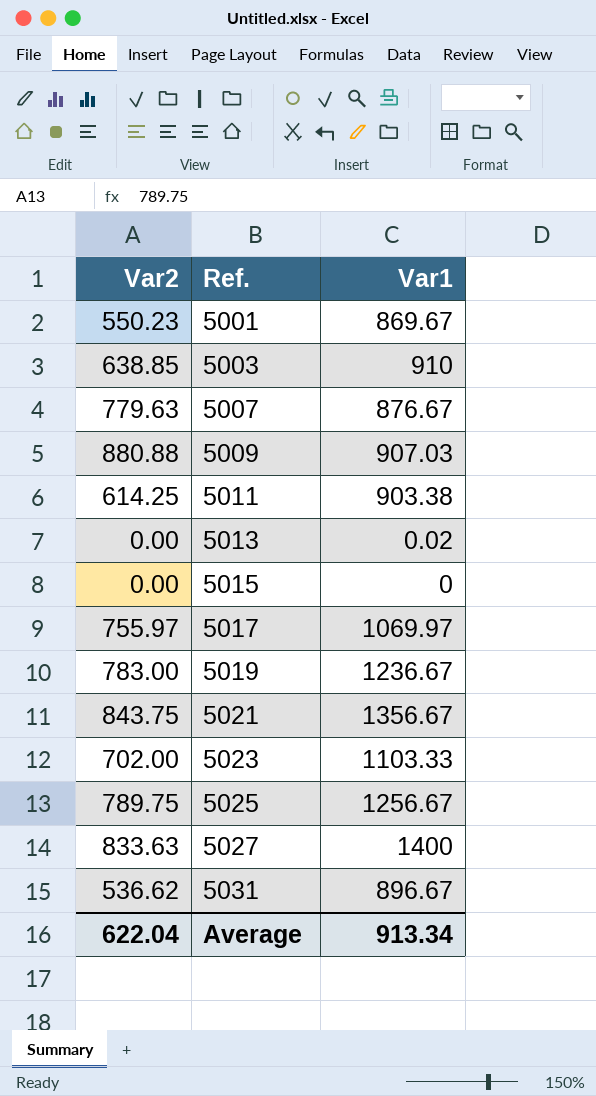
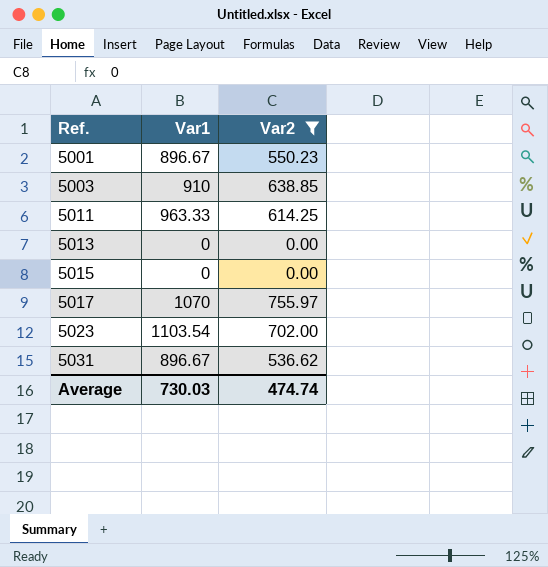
filter: none -> Var2 <= 755.97
column Var2 | position: 1 -> 3
5001 | Var1: 869.67 -> 896.67
5011 | Var1: 903.38 -> 963.33
5013 | Var1: 0.02 -> 0
5017 | Var1: 1069.97 -> 1070
5023 | Var1: 1103.33 -> 1103.54
Average | Var1: 913.34 -> 730.03
Average | Var2: 622.04 -> 474.74

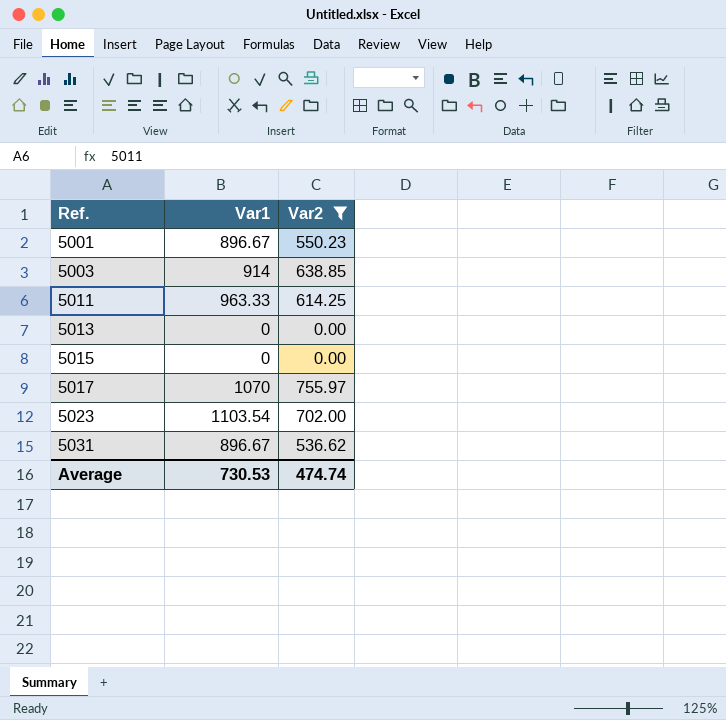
5003 | Var1: 910 -> 914
Average | Var1: 730.03 -> 730.53

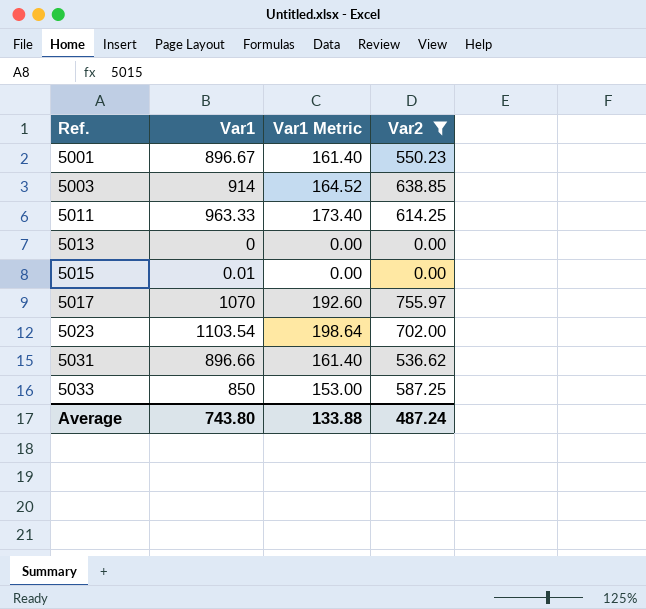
column Var1 Metric | formula: none -> [Var1] * 0.18
5015 | Var1: 0 -> 0.01
5031 | Var1: 896.67 -> 896.66
row 5033: none -> 850 | 153.00 | 587.25
Average | Var1: 730.53 -> 743.80
Average | Var2: 474.74 -> 487.24

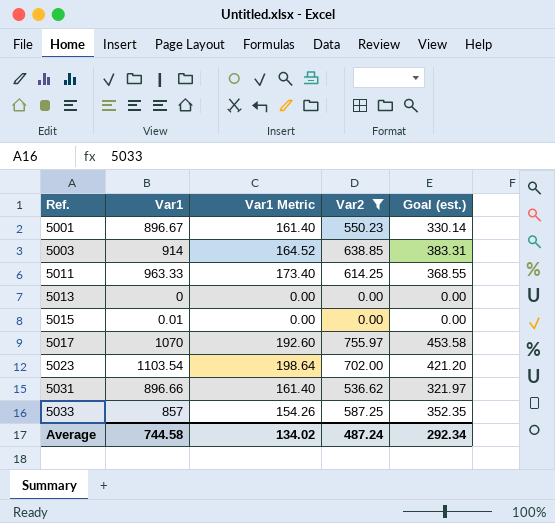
column Goal (est.) | formula: none -> [Var2] * 0.6
5033 | Var1: 850 -> 857
5033 | Var1 Metric: 153.00 -> 154.26
Average | Var1: 743.80 -> 744.58
Average | Var1 Metric: 133.88 -> 134.02

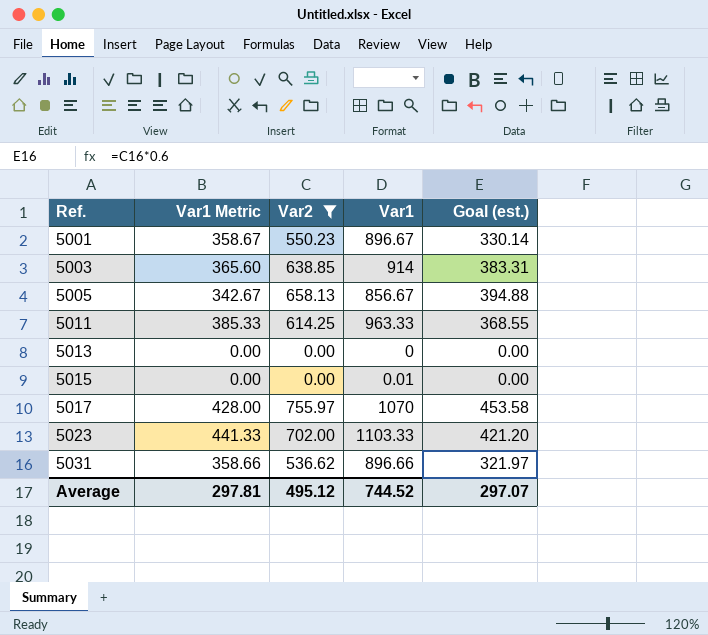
column Var1 Metric | formula: [Var1] * 0.18 -> [Var1] * 0.4
column Var1 | position: 2 -> 4
row 5033: 857 | 154.26 | 587.25 | 352.35 -> none
row 5005: none -> 342.67 | 658.13 | 856.67 | 394.88
5023 | Var1: 1103.54 -> 1103.33
Average | Var1 Metric: 134.02 -> 297.81
Average | Var2: 487.24 -> 495.12
Average | Var1: 744.58 -> 744.52
Average | Goal (est.): 292.34 -> 297.07

